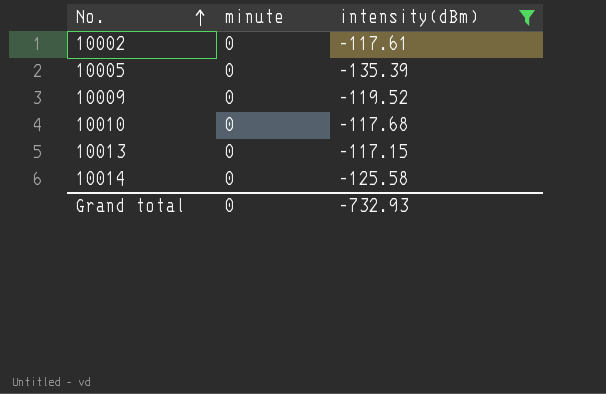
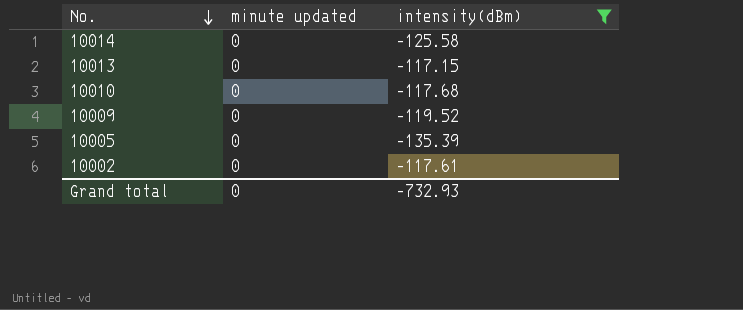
row order: No. ascending -> No. descending
column name: minute -> minute updated

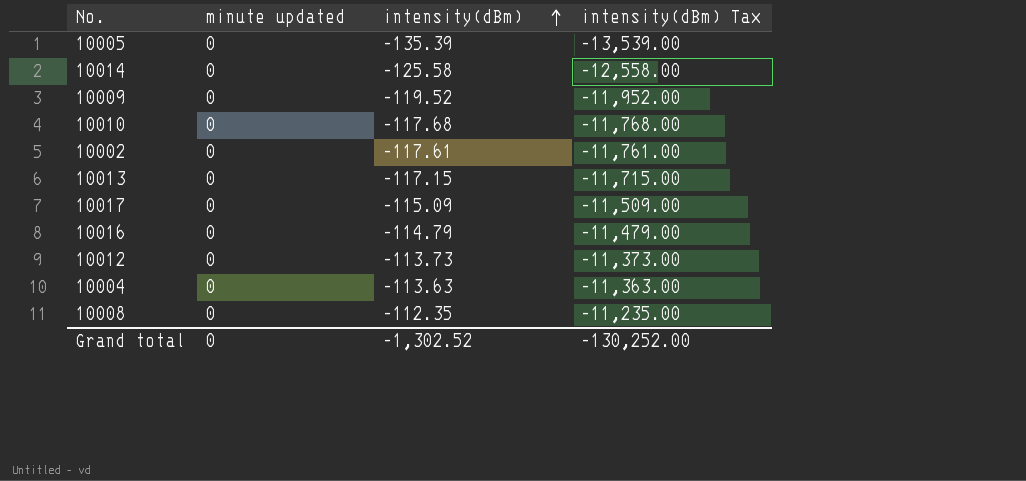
filter: intensity(dBm) <= -117.15 -> none
row order: No. descending -> intensity(dBm) ascending
column intensity(dBm) Tax | formula: none -> [intensity(dBm)] * 100
Grand total | intensity(dBm): -732.93 -> -1,302.52

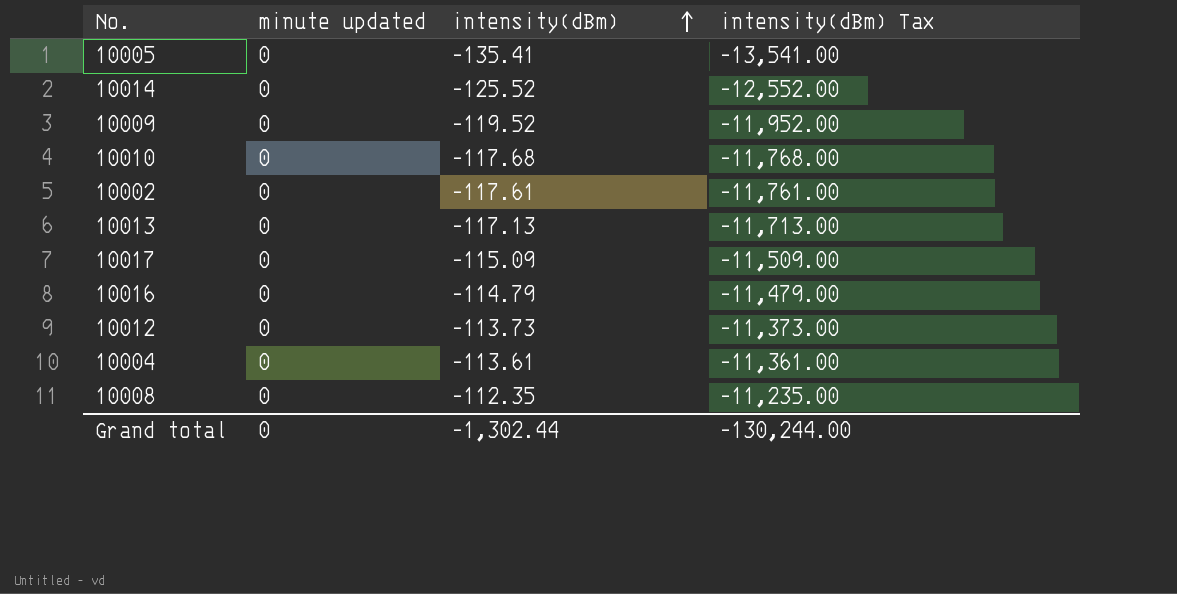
10005 | intensity(dBm): -135.39 -> -135.41
10005 | intensity(dBm) Tax: -13,539.00 -> -13,541.00
10014 | intensity(dBm): -125.58 -> -125.52
10014 | intensity(dBm) Tax: -12,558.00 -> -12,552.00
10013 | intensity(dBm): -117.15 -> -117.13
10013 | intensity(dBm) Tax: -11,715.00 -> -11,713.00
10004 | intensity(dBm): -113.63 -> -113.61
10004 | intensity(dBm) Tax: -11,363.00 -> -11,361.00
Grand total | intensity(dBm): -1,302.52 -> -1,302.44
Grand total | intensity(dBm) Tax: -130,252.00 -> -130,244.00

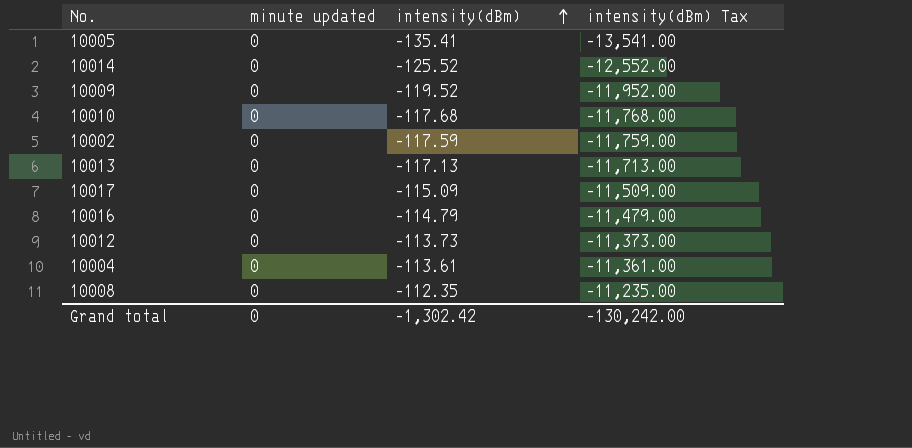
10002 | intensity(dBm): -117.61 -> -117.59
10002 | intensity(dBm) Tax: -11,761.00 -> -11,759.00
Grand total | intensity(dBm): -1,302.44 -> -1,302.42
Grand total | intensity(dBm) Tax: -130,244.00 -> -130,242.00

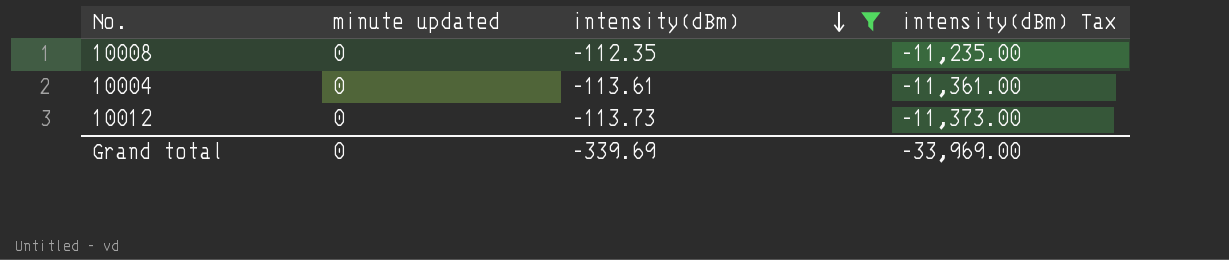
filter: none -> intensity(dBm) >= -113.73
row order: intensity(dBm) ascending -> intensity(dBm) descending
Grand total | intensity(dBm): -1,302.42 -> -339.69
Grand total | intensity(dBm) Tax: -130,242.00 -> -33,969.00

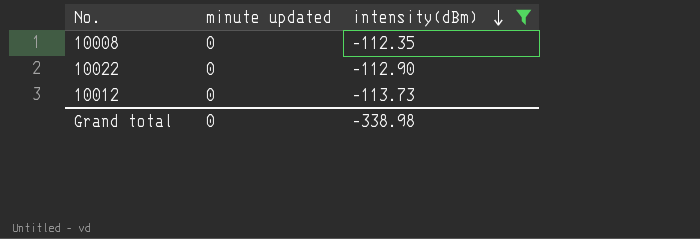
column intensity(dBm) Tax | formula: [intensity(dBm)] * 100 -> none
row 10004: 0 | -113.61 | -11,361.00 -> none
row 10022: none -> 0 | -112.90
Grand total | intensity(dBm): -339.69 -> -338.98

